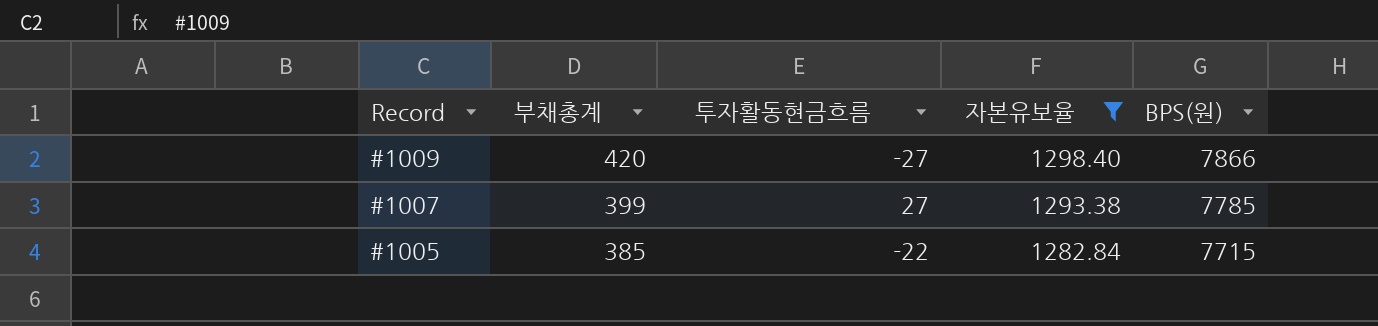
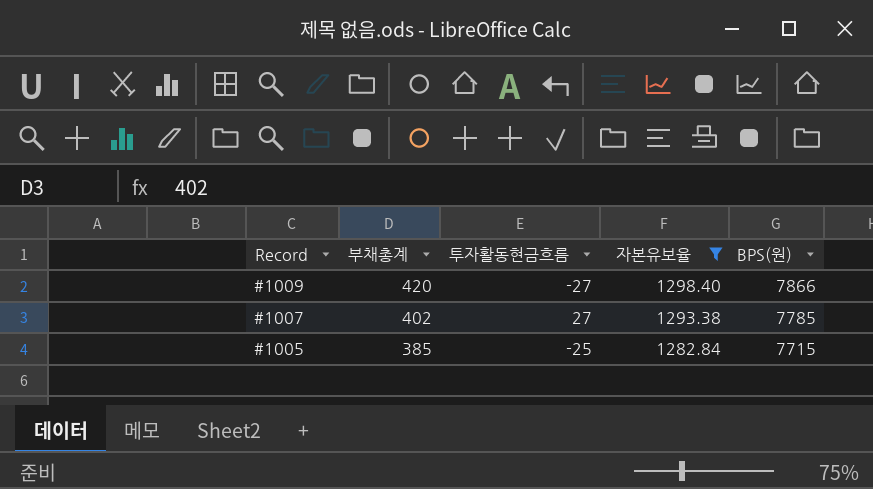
#1007 | 부채총계: 399 -> 402
#1005 | 투자활동현금흐름: -22 -> -25

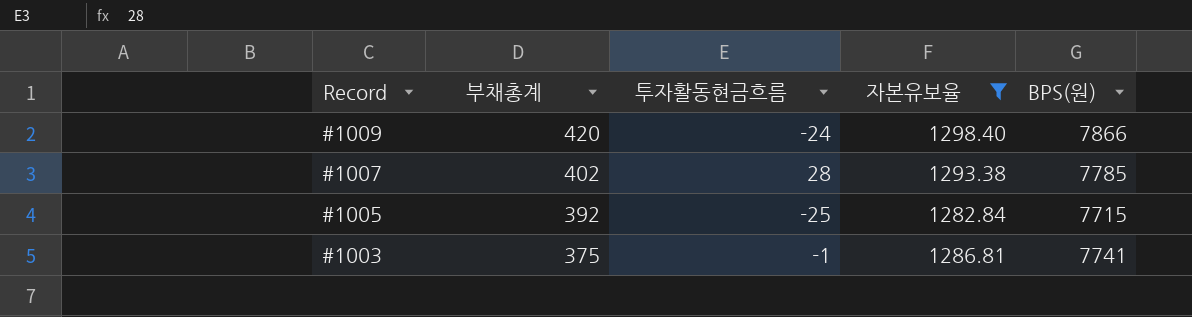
#1009 | 투자활동현금흐름: -27 -> -24
#1007 | 투자활동현금흐름: 27 -> 28
#1005 | 부채총계: 385 -> 392
row #1003: none -> 375 | -1 | 1286.81 | 7741

